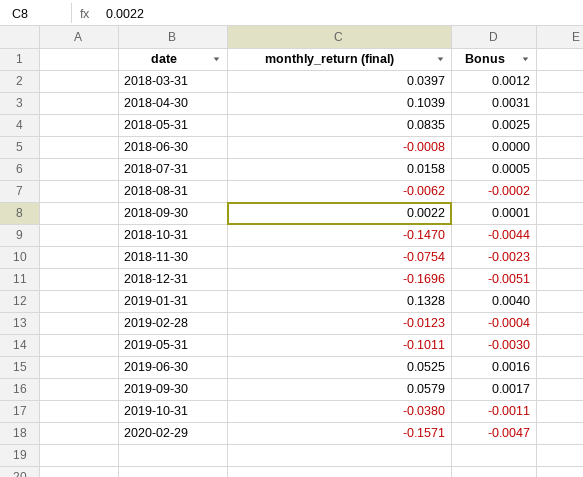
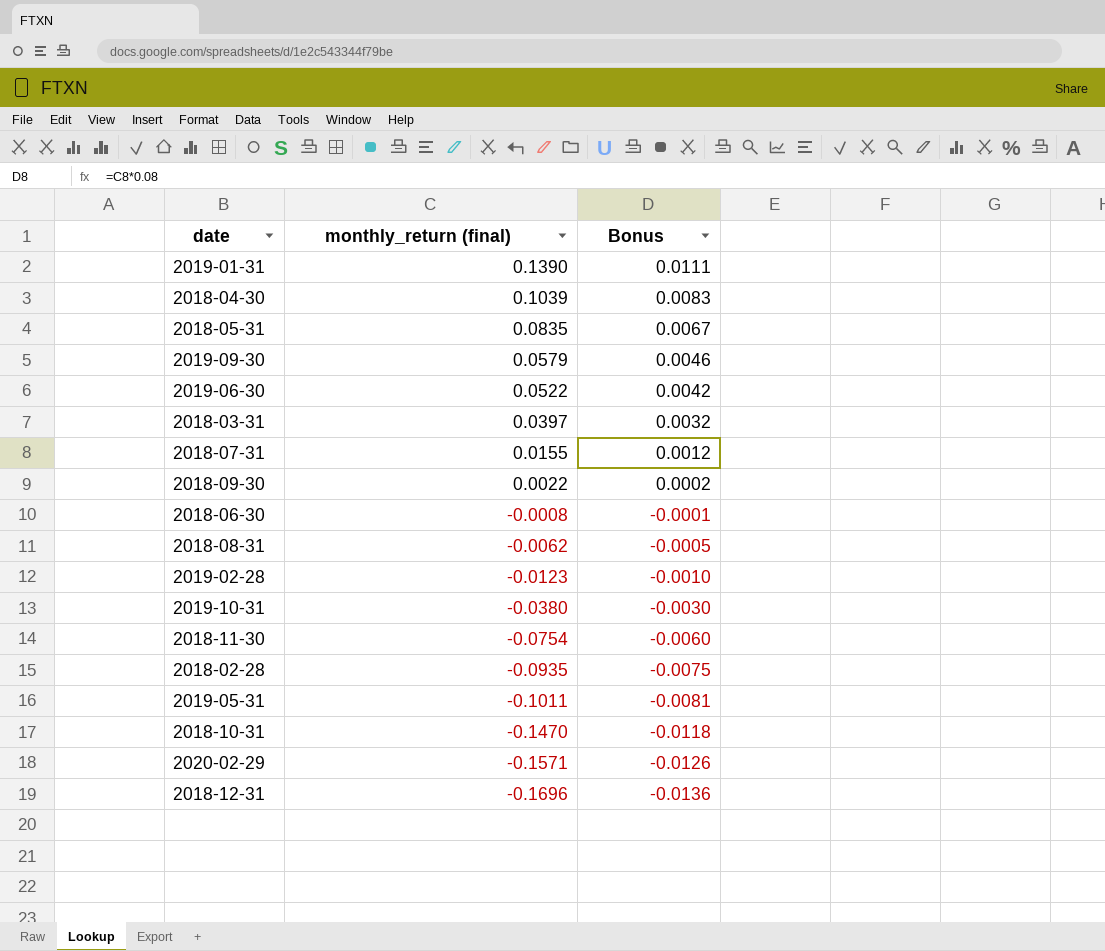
row order: date ascending -> monthly_return (final) descending
column Bonus | formula: [monthly_return (final)] * 0.03 -> [monthly_return (final)] * 0.08
2019-01-31 | monthly_return (final): 0.1328 -> 0.1390
2019-06-30 | monthly_return (final): 0.0525 -> 0.0522
2018-07-31 | monthly_return (final): 0.0158 -> 0.0155
row 2018-02-28: none -> -0.0935 | -0.0075

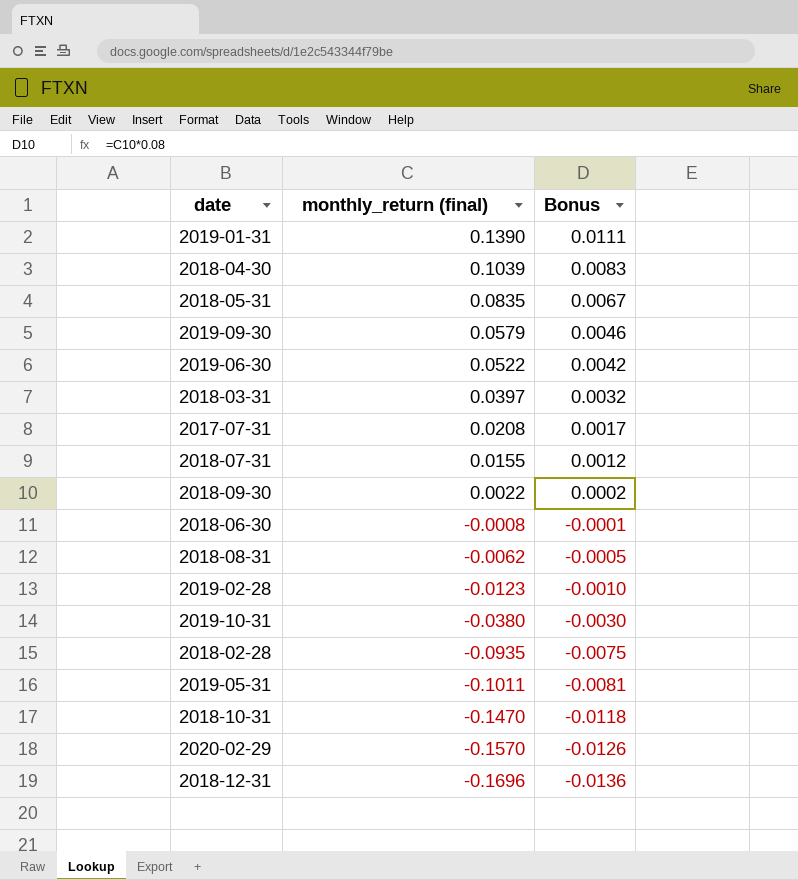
row 2018-11-30: -0.0754 | -0.0060 -> none
row 2017-07-31: none -> 0.0208 | 0.0017
2020-02-29 | monthly_return (final): -0.1571 -> -0.1570

